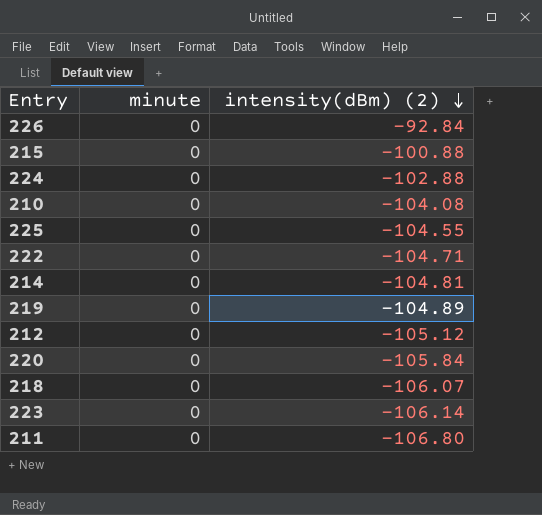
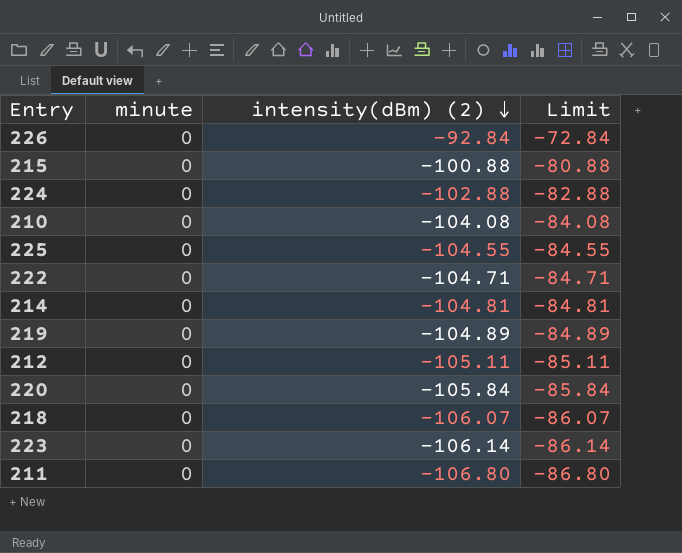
column Limit | formula: none -> [intensity(dBm) (2)] + 20
212 | intensity(dBm) (2): -105.12 -> -105.11

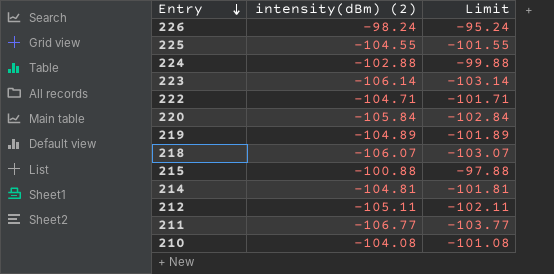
row order: intensity(dBm) (2) descending -> Entry descending
column minute | position: 2 -> none
column Limit | formula: [intensity(dBm) (2)] + 20 -> [intensity(dBm) (2)] + 3
226 | intensity(dBm) (2): -92.84 -> -98.24
211 | intensity(dBm) (2): -106.80 -> -106.77

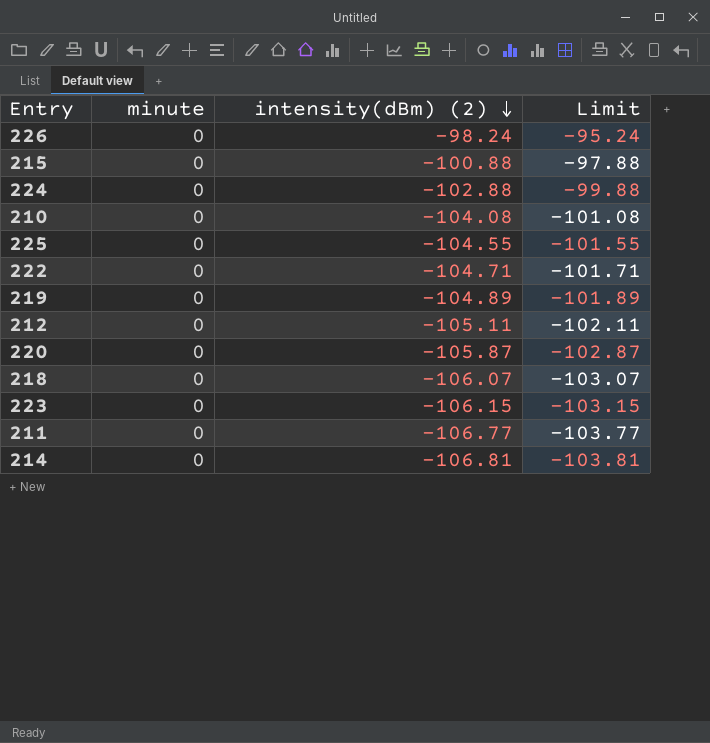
row order: Entry descending -> intensity(dBm) (2) descending
column minute | position: none -> 2
220 | intensity(dBm) (2): -105.84 -> -105.87
220 | Limit: -102.84 -> -102.87
223 | intensity(dBm) (2): -106.14 -> -106.15
223 | Limit: -103.14 -> -103.15
214 | intensity(dBm) (2): -104.81 -> -106.81
214 | Limit: -101.81 -> -103.81

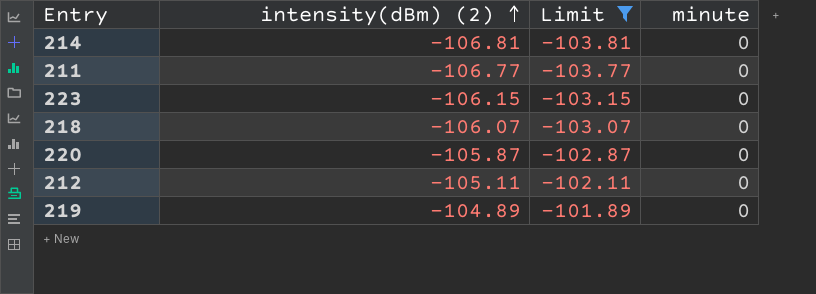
filter: none -> Limit <= -101.89
row order: intensity(dBm) (2) descending -> intensity(dBm) (2) ascending
column minute | position: 2 -> 4

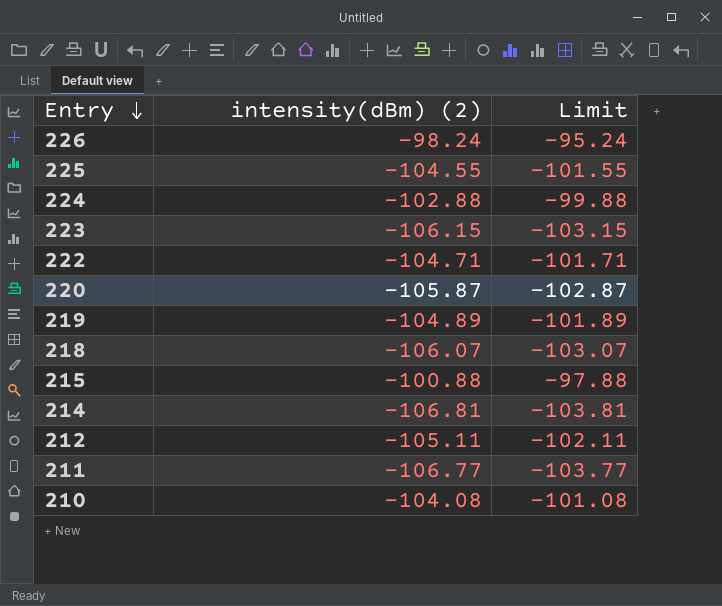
filter: Limit <= -101.89 -> none
row order: intensity(dBm) (2) ascending -> Entry descending
column minute | position: 4 -> none

